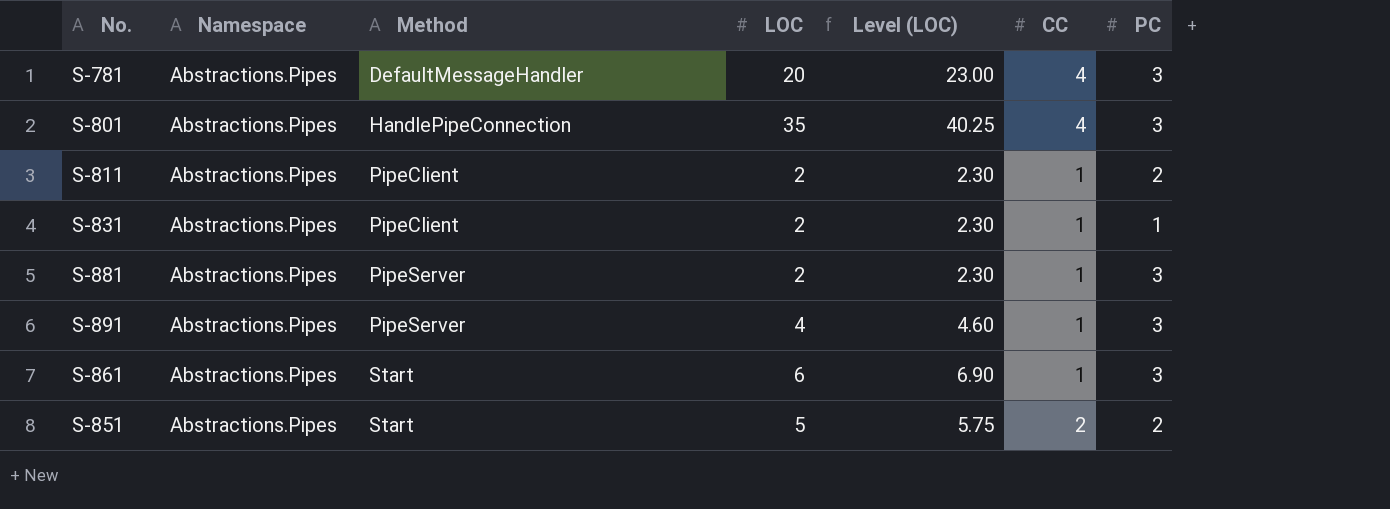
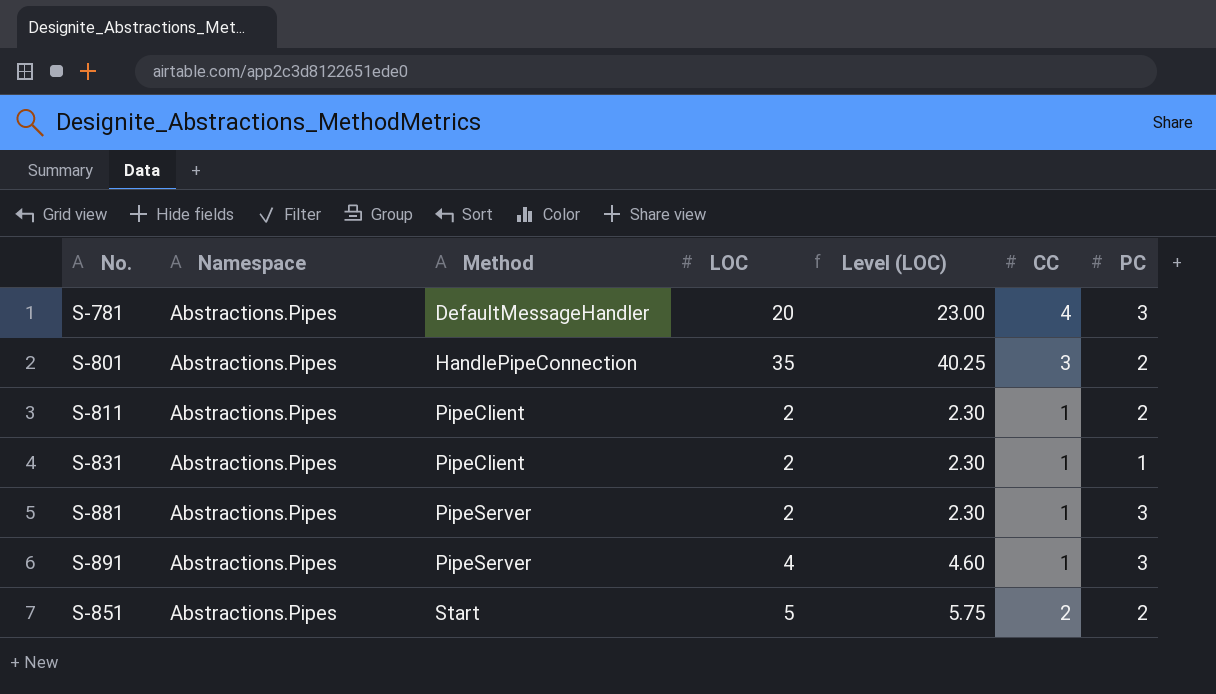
row S-861: Abstractions.Pipes | Start | 6 | 6.90 | 1 | 3 -> none
S-801 | CC: 4 -> 3
S-801 | PC: 3 -> 2

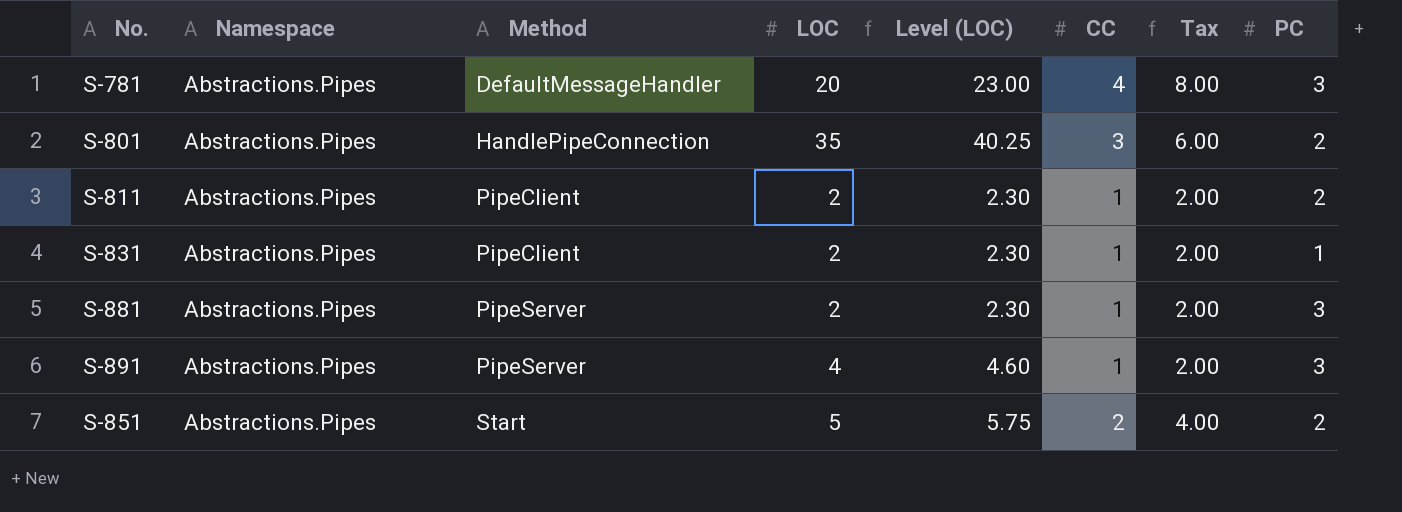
column Tax | formula: none -> [CC] * 2

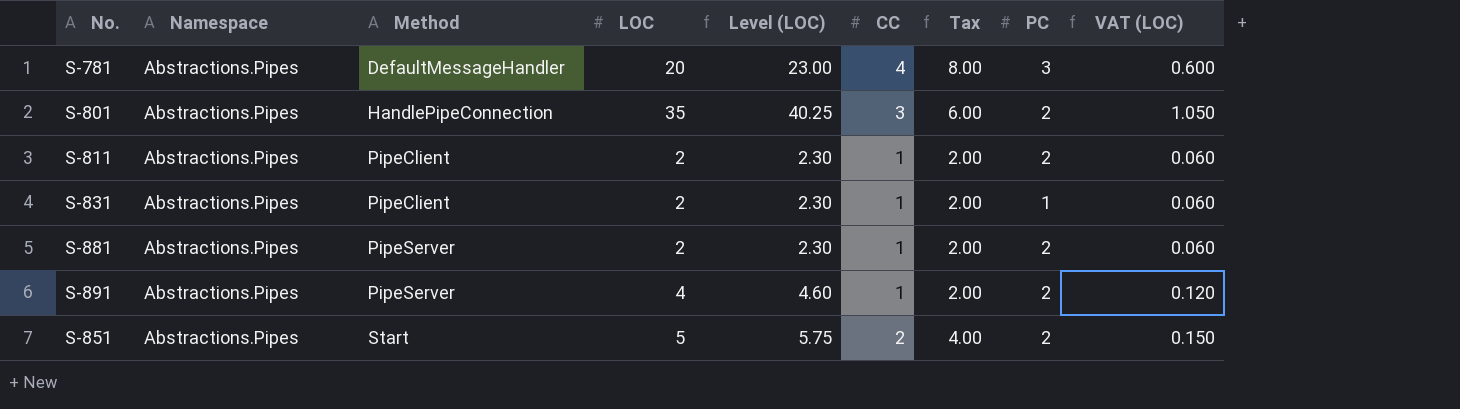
column VAT (LOC) | formula: none -> [LOC] * 0.03
S-881 | PC: 3 -> 2
S-891 | PC: 3 -> 2

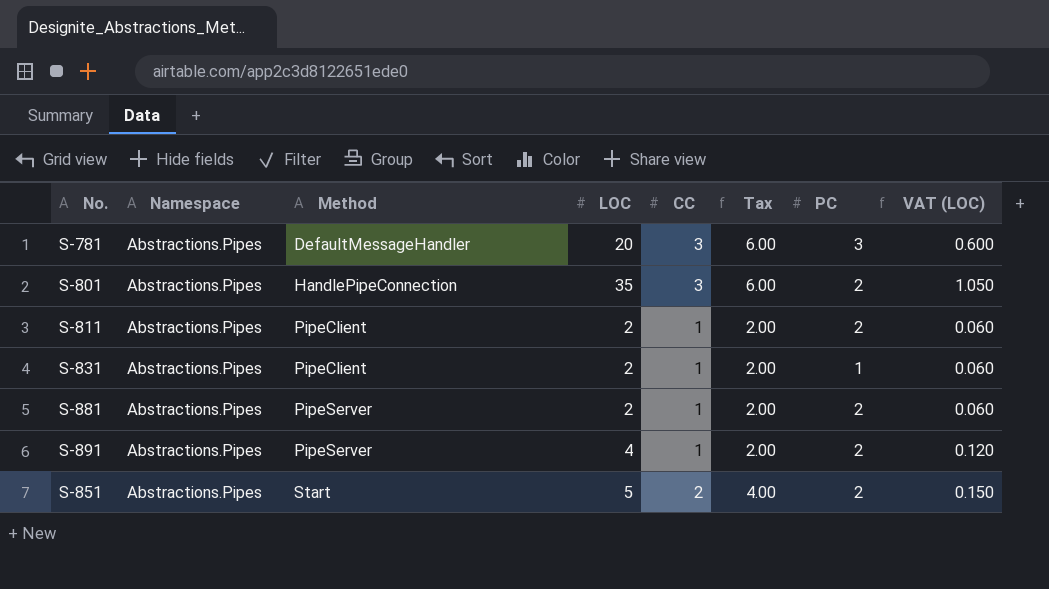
column Level (LOC) | formula: [LOC] * 1.15 -> none
S-781 | CC: 4 -> 3
S-781 | Tax: 8.00 -> 6.00

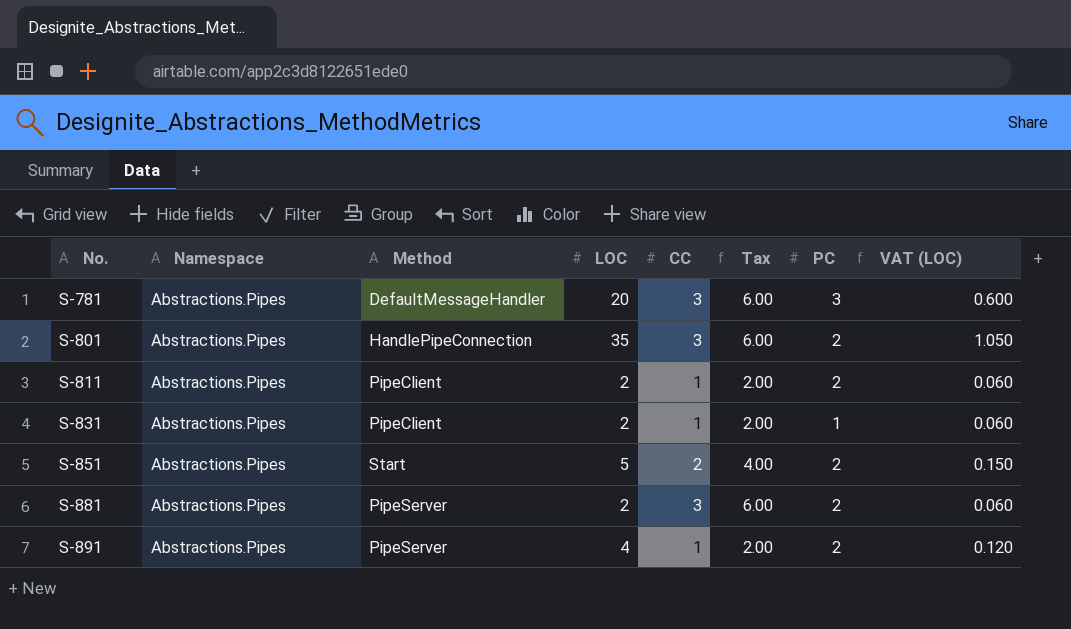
row order: Method ascending -> No. ascending
S-881 | CC: 1 -> 3
S-881 | Tax: 2.00 -> 6.00

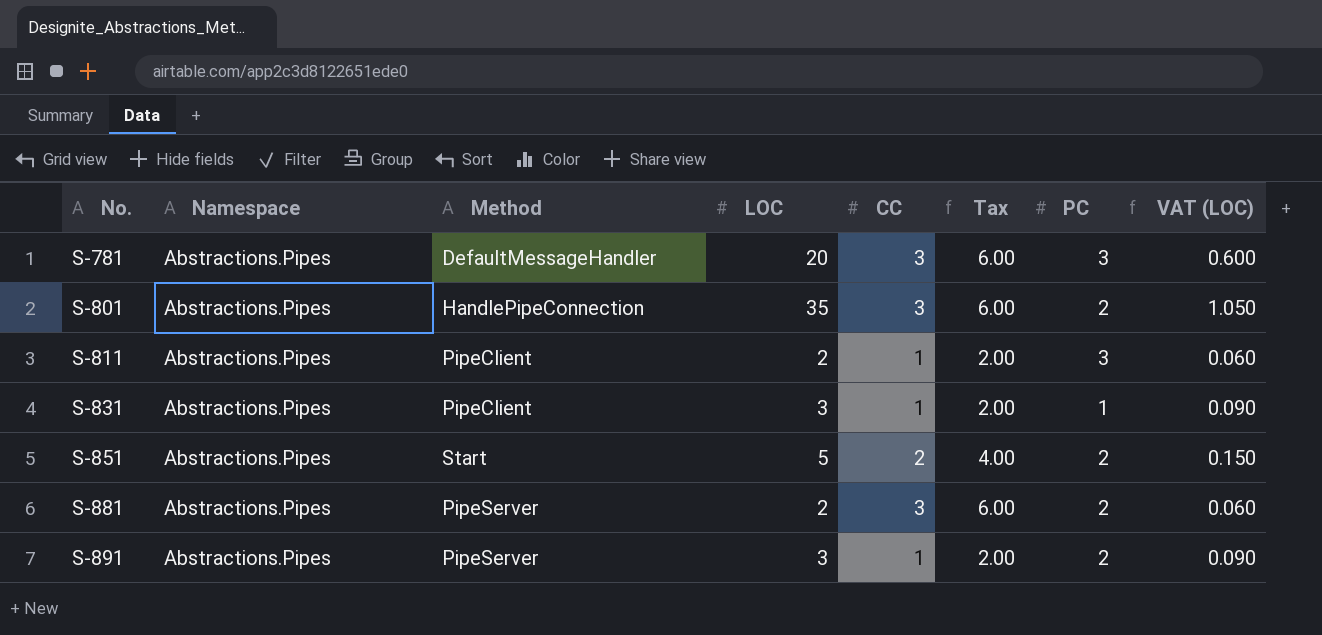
S-811 | PC: 2 -> 3
S-831 | LOC: 2 -> 3
S-831 | VAT (LOC): 0.060 -> 0.090
S-891 | LOC: 4 -> 3
S-891 | VAT (LOC): 0.120 -> 0.090

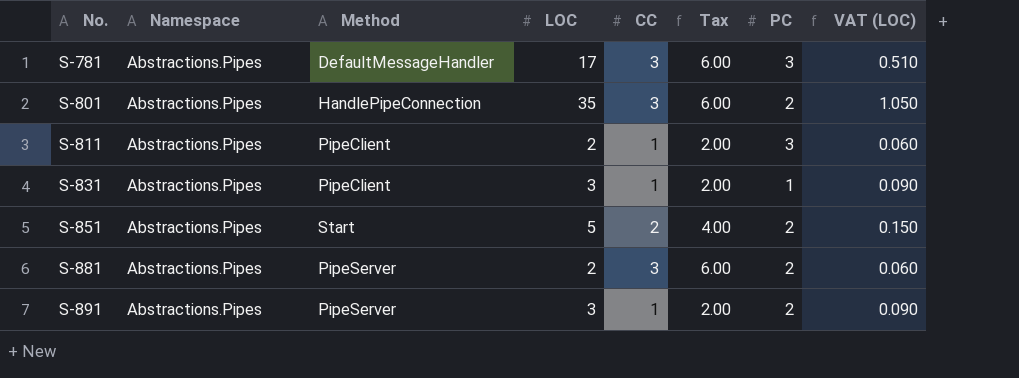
S-781 | LOC: 20 -> 17
S-781 | VAT (LOC): 0.600 -> 0.510

